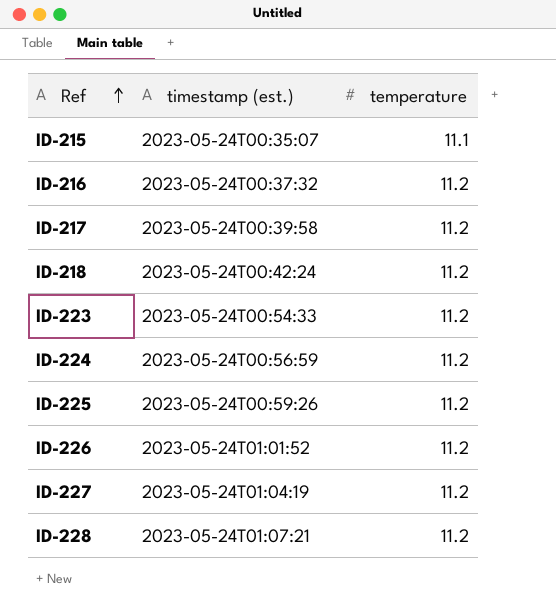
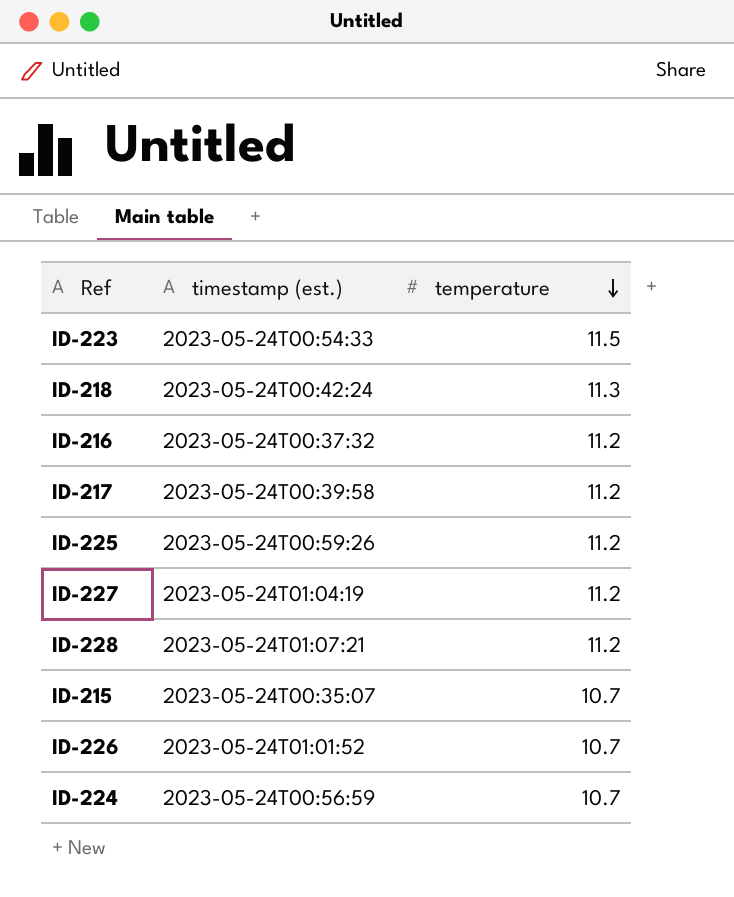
row order: Ref ascending -> temperature descending
ID-223 | temperature: 11.2 -> 11.5
ID-218 | temperature: 11.2 -> 11.3
ID-215 | temperature: 11.1 -> 10.7
ID-226 | temperature: 11.2 -> 10.7
ID-224 | temperature: 11.2 -> 10.7

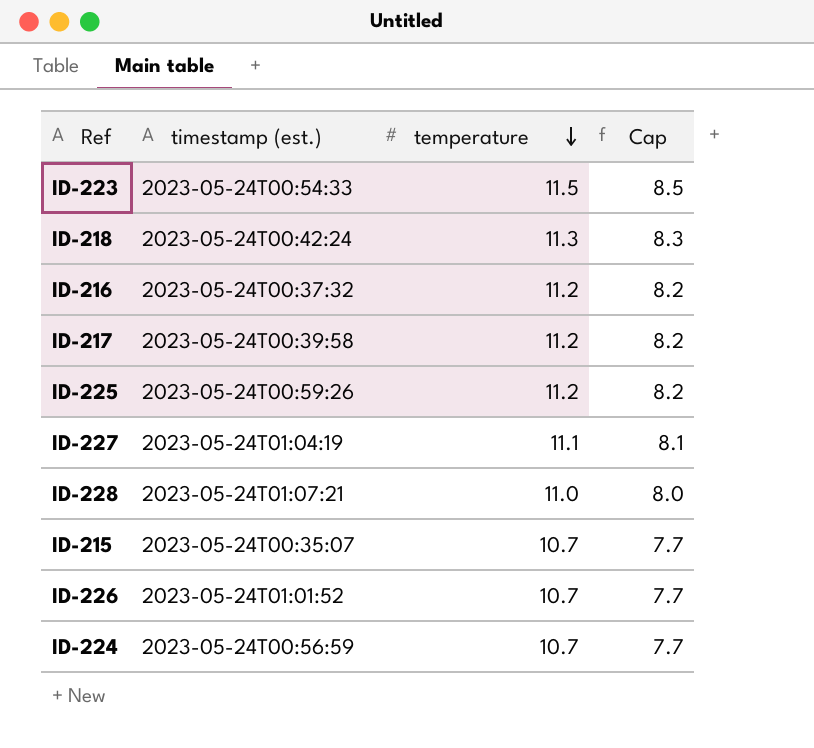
column Cap | formula: none -> [temperature] - 3
ID-227 | temperature: 11.2 -> 11.1
ID-228 | temperature: 11.2 -> 11.0

